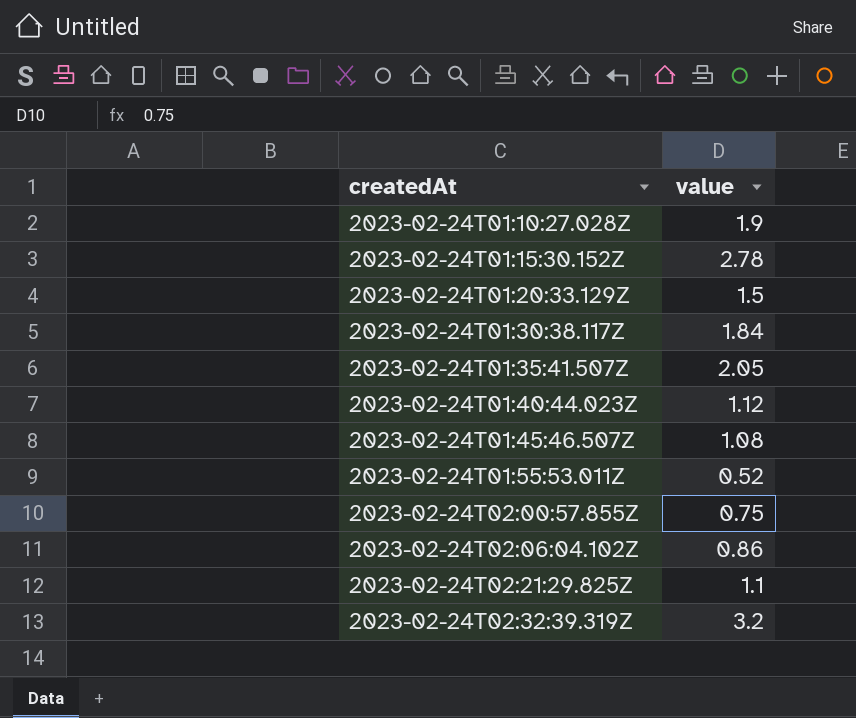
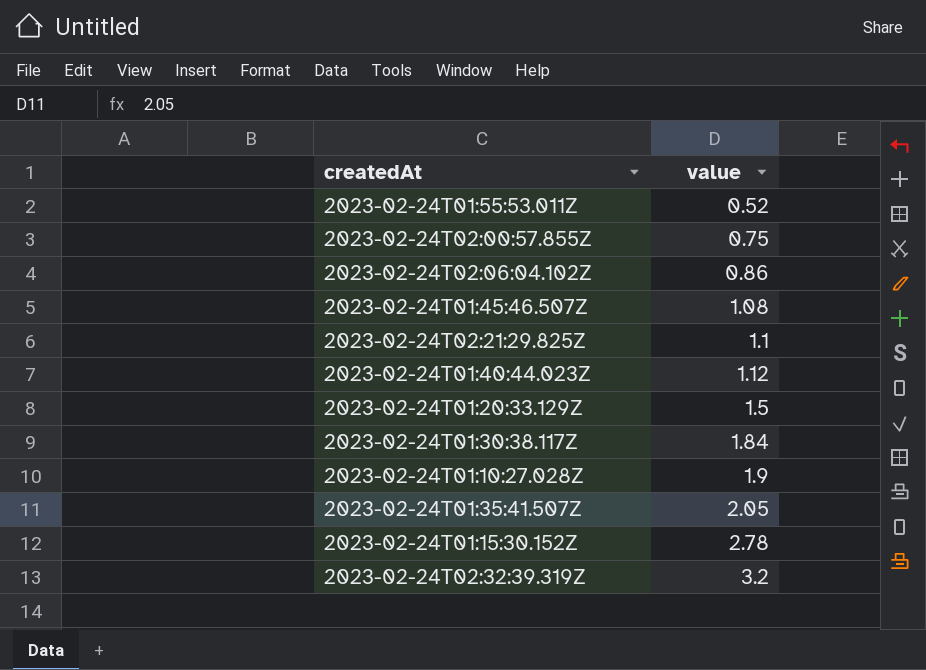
row order: createdAt ascending -> value ascending

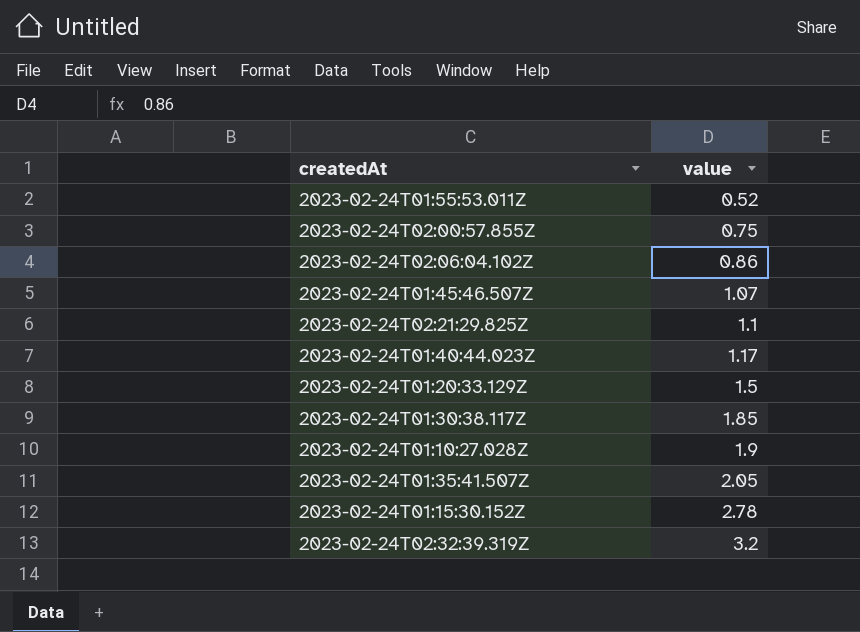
2023-02-24T01:45:46.507Z | value: 1.08 -> 1.07
2023-02-24T01:40:44.023Z | value: 1.12 -> 1.17
2023-02-24T01:30:38.117Z | value: 1.84 -> 1.85

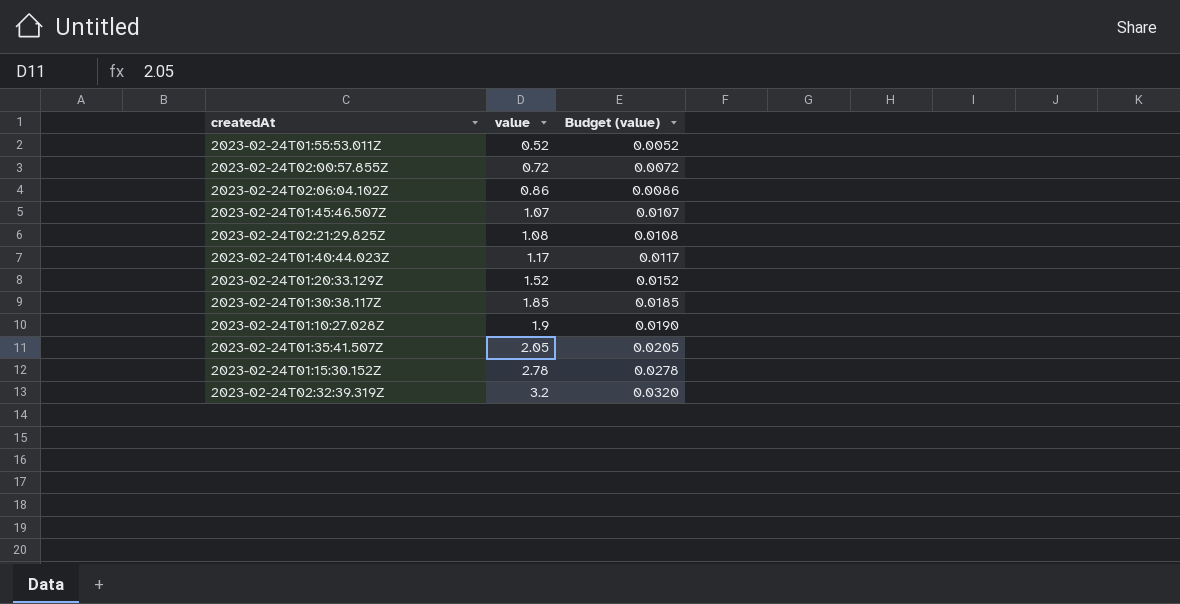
column Budget (value) | formula: none -> [value] * 0.01
2023-02-24T02:00:57.855Z | value: 0.75 -> 0.72
2023-02-24T02:21:29.825Z | value: 1.1 -> 1.08
2023-02-24T01:20:33.129Z | value: 1.5 -> 1.52

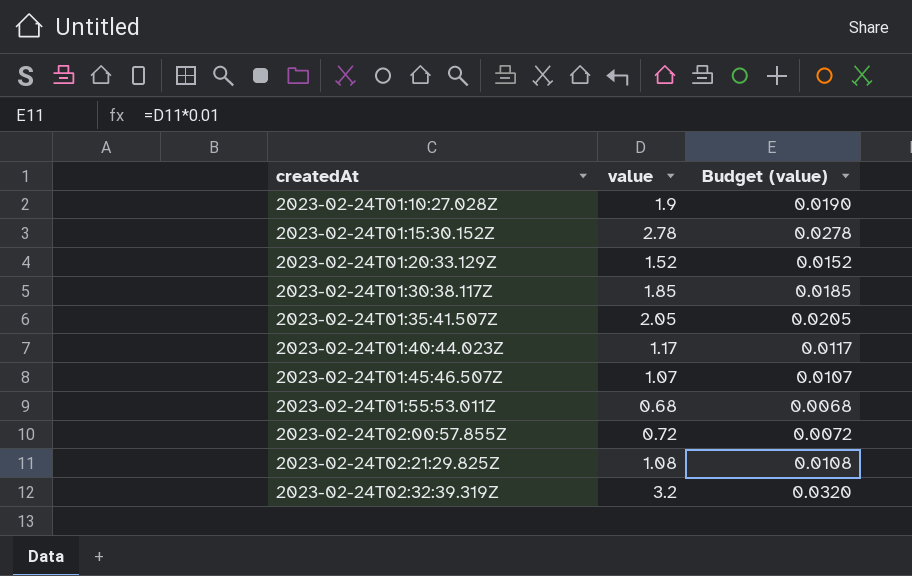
row order: value ascending -> createdAt ascending
row 2023-02-24T02:06:04.102Z: 0.86 | 0.0086 -> none
2023-02-24T01:55:53.011Z | value: 0.52 -> 0.68
2023-02-24T01:55:53.011Z | Budget (value): 0.0052 -> 0.0068

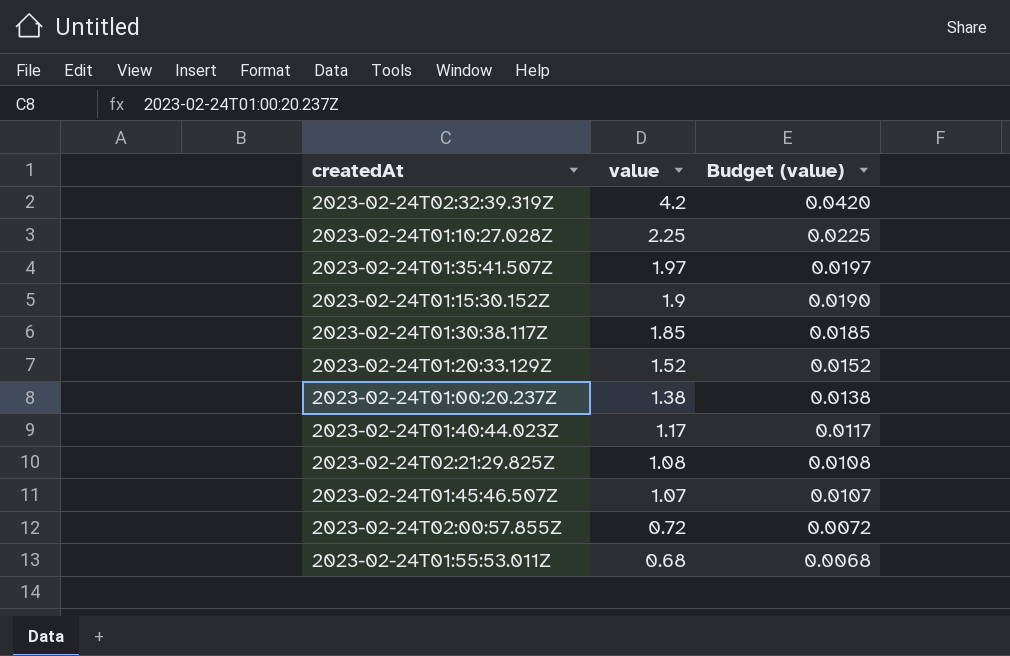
row order: createdAt ascending -> value descending
2023-02-24T02:32:39.319Z | value: 3.2 -> 4.2
2023-02-24T02:32:39.319Z | Budget (value): 0.0320 -> 0.0420
2023-02-24T01:10:27.028Z | value: 1.9 -> 2.25
2023-02-24T01:10:27.028Z | Budget (value): 0.0190 -> 0.0225
2023-02-24T01:35:41.507Z | value: 2.05 -> 1.97
2023-02-24T01:35:41.507Z | Budget (value): 0.0205 -> 0.0197
2023-02-24T01:15:30.152Z | value: 2.78 -> 1.9
2023-02-24T01:15:30.152Z | Budget (value): 0.0278 -> 0.0190
row 2023-02-24T01:00:20.237Z: none -> 1.38 | 0.0138

